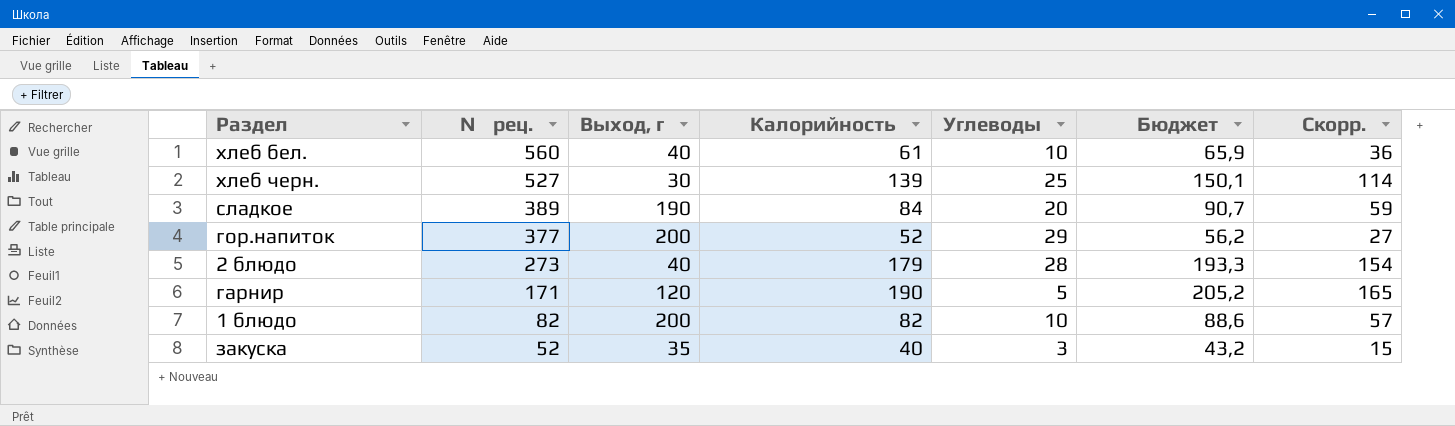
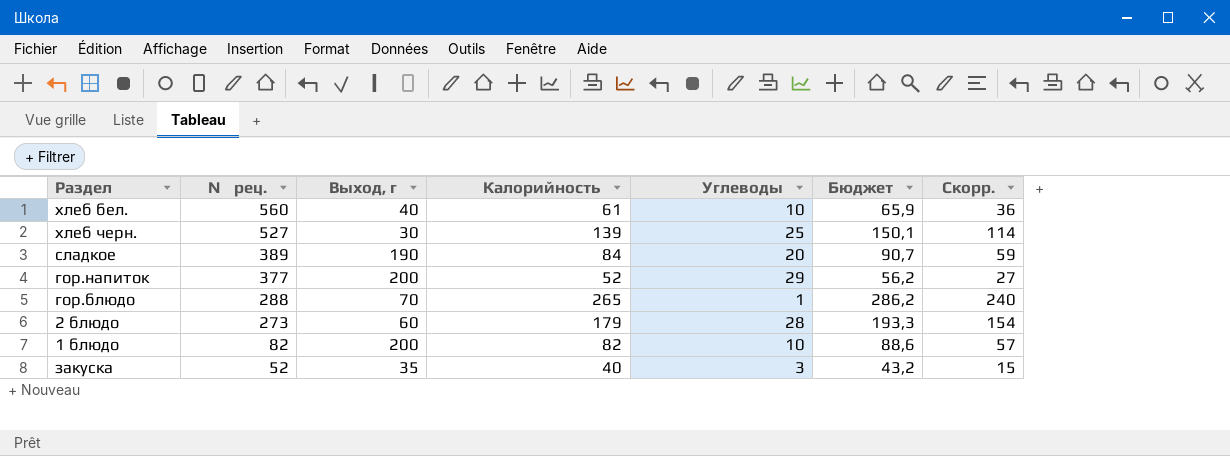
row гарнир: 171 | 120 | 190 | 5 | 205,2 | 165 -> none
row гор.блюдо: none -> 288 | 70 | 265 | 1 | 286,2 | 240
2 блюдо | Выход, г: 40 -> 60

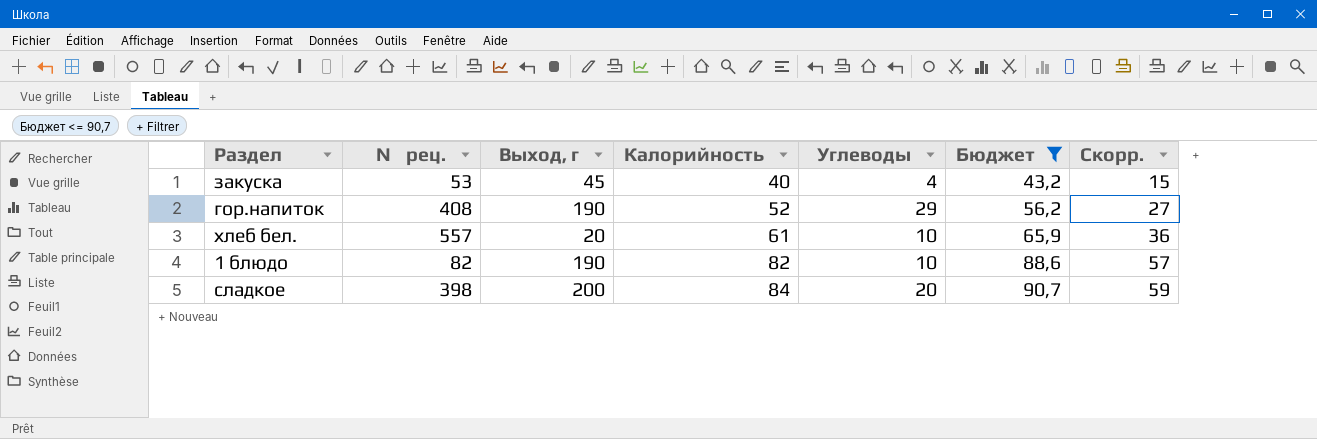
filter: none -> Бюджет <= 90,7
row order: № рец. descending -> Калорийность ascending
закуска | № рец.: 52 -> 53
закуска | Выход, г: 35 -> 45
закуска | Углеводы: 3 -> 4
гор.напиток | № рец.: 377 -> 408
гор.напиток | Выход, г: 200 -> 190
хлеб бел. | № рец.: 560 -> 557
хлеб бел. | Выход, г: 40 -> 20
1 блюдо | Выход, г: 200 -> 190
сладкое | № рец.: 389 -> 398
сладкое | Выход, г: 190 -> 200

